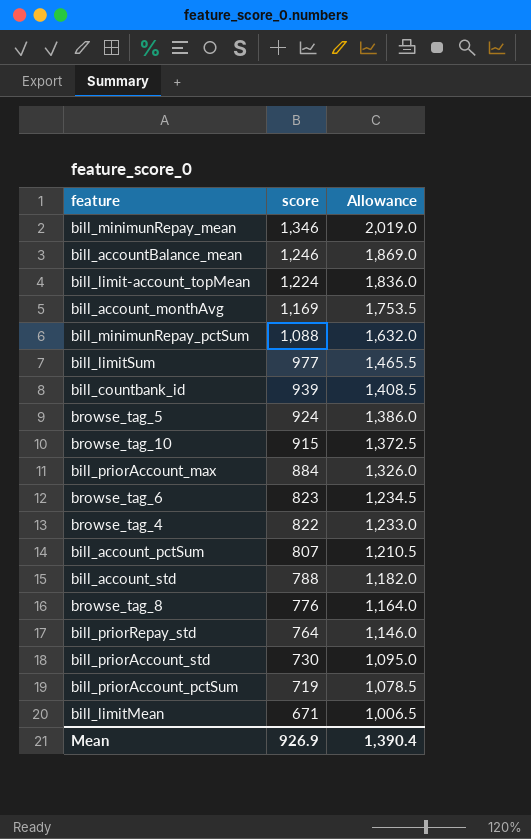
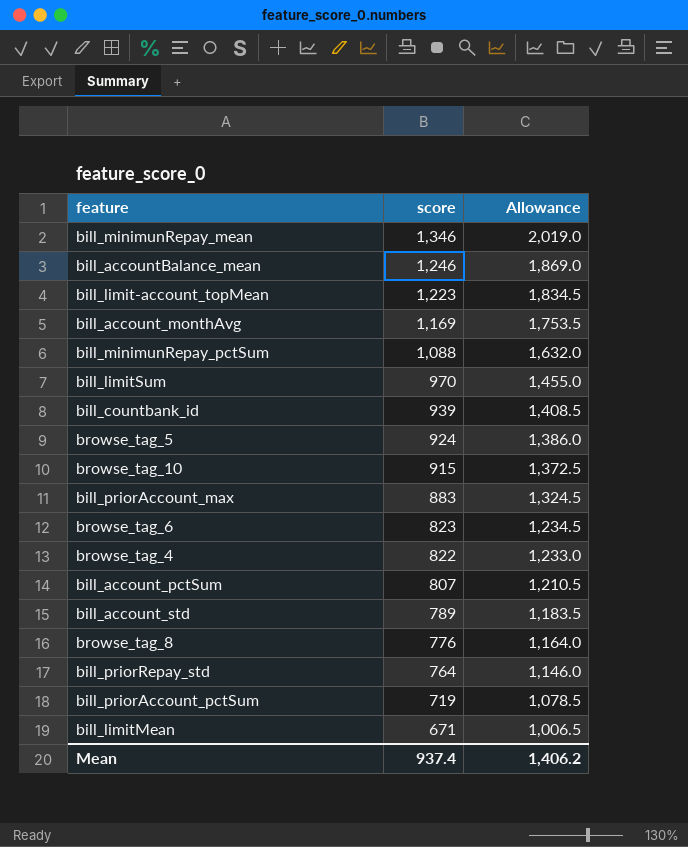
row bill_priorAccount_std: 730 | 1,095.0 -> none
bill_limit-account_topMean | score: 1,224 -> 1,223
bill_limit-account_topMean | Allowance: 1,836.0 -> 1,834.5
bill_limitSum | score: 977 -> 970
bill_limitSum | Allowance: 1,465.5 -> 1,455.0
bill_priorAccount_max | score: 884 -> 883
bill_priorAccount_max | Allowance: 1,326.0 -> 1,324.5
bill_account_std | score: 788 -> 789
bill_account_std | Allowance: 1,182.0 -> 1,183.5
Mean | score: 926.9 -> 937.4
Mean | Allowance: 1,390.4 -> 1,406.2

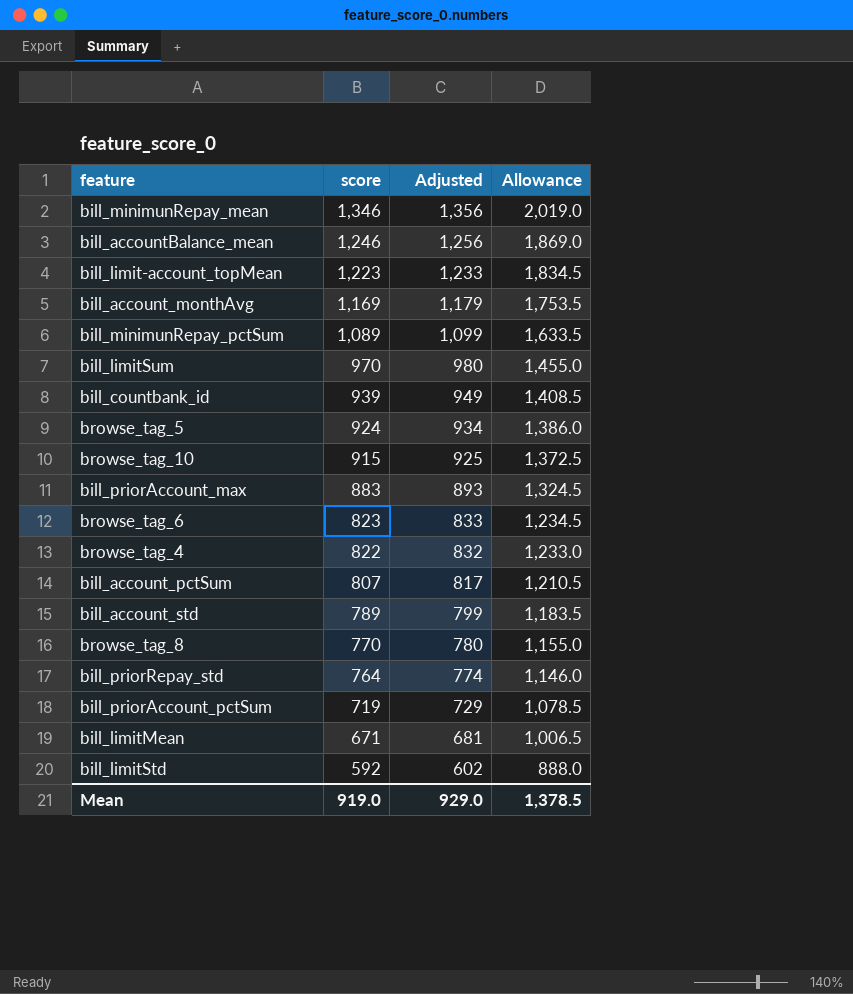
column Adjusted | formula: none -> [score] + 10
bill_minimunRepay_pctSum | score: 1,088 -> 1,089
bill_minimunRepay_pctSum | Allowance: 1,632.0 -> 1,633.5
browse_tag_8 | score: 776 -> 770
browse_tag_8 | Allowance: 1,164.0 -> 1,155.0
row bill_limitStd: none -> 592 | 602 | 888.0
Mean | score: 937.4 -> 919.0
Mean | Allowance: 1,406.2 -> 1,378.5

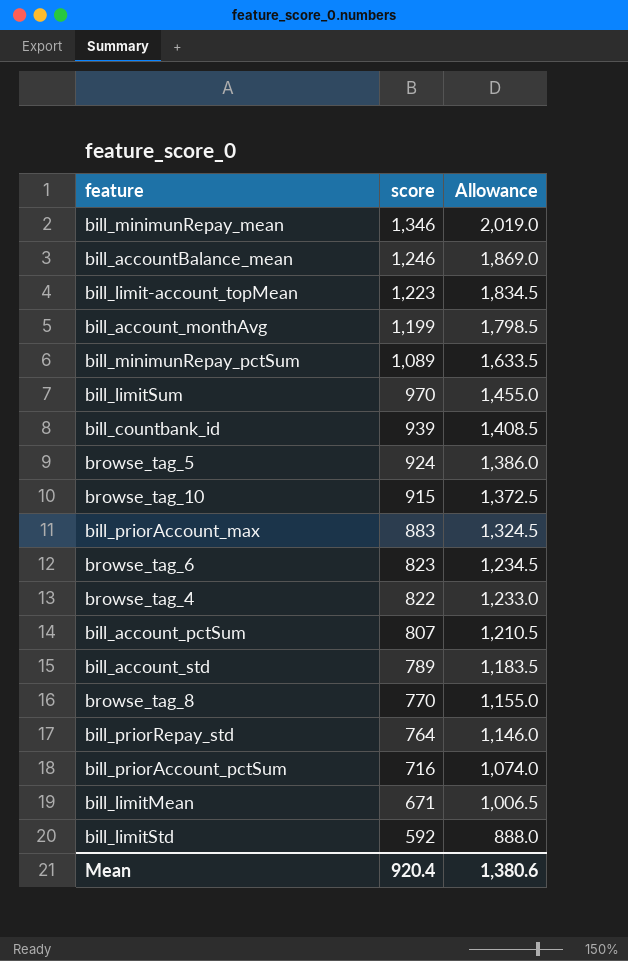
column Adjusted | formula: [score] + 10 -> none
bill_account_monthAvg | score: 1,169 -> 1,199
bill_account_monthAvg | Allowance: 1,753.5 -> 1,798.5
bill_priorAccount_pctSum | score: 719 -> 716
bill_priorAccount_pctSum | Allowance: 1,078.5 -> 1,074.0
Mean | score: 919.0 -> 920.4
Mean | Allowance: 1,378.5 -> 1,380.6

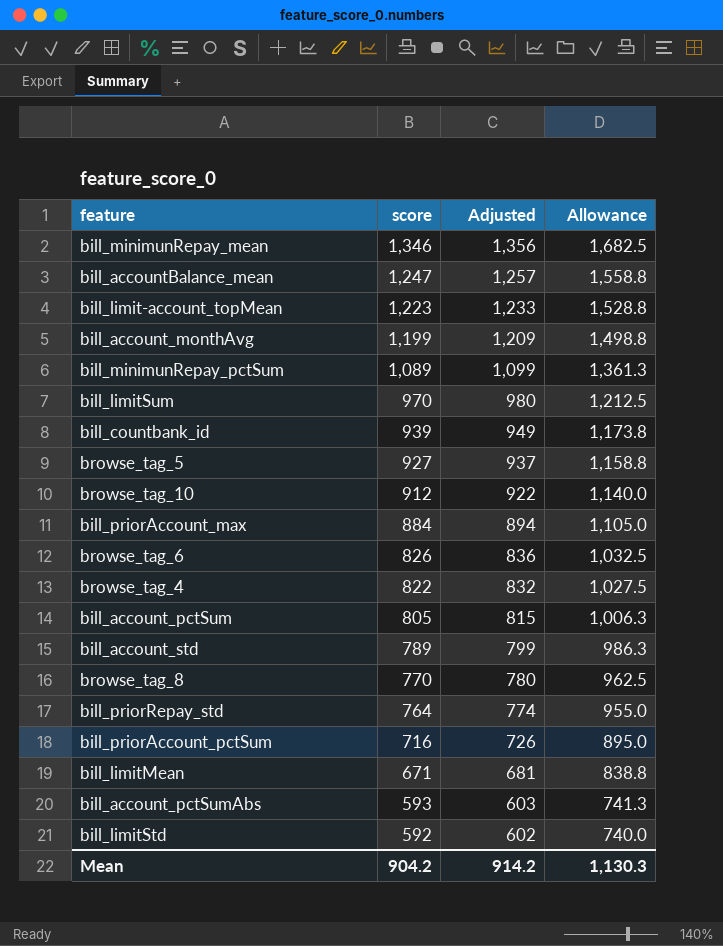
column Adjusted | formula: none -> [score] + 10
column Allowance | formula: [score] * 1.5 -> [score] * 1.25
bill_accountBalance_mean | score: 1,246 -> 1,247
browse_tag_5 | score: 924 -> 927
browse_tag_10 | score: 915 -> 912
bill_priorAccount_max | score: 883 -> 884
browse_tag_6 | score: 823 -> 826
bill_account_pctSum | score: 807 -> 805
row bill_account_pctSumAbs: none -> 593 | 603 | 741.3
Mean | score: 920.4 -> 904.2
Mean | Allowance: 1,380.6 -> 1,130.3

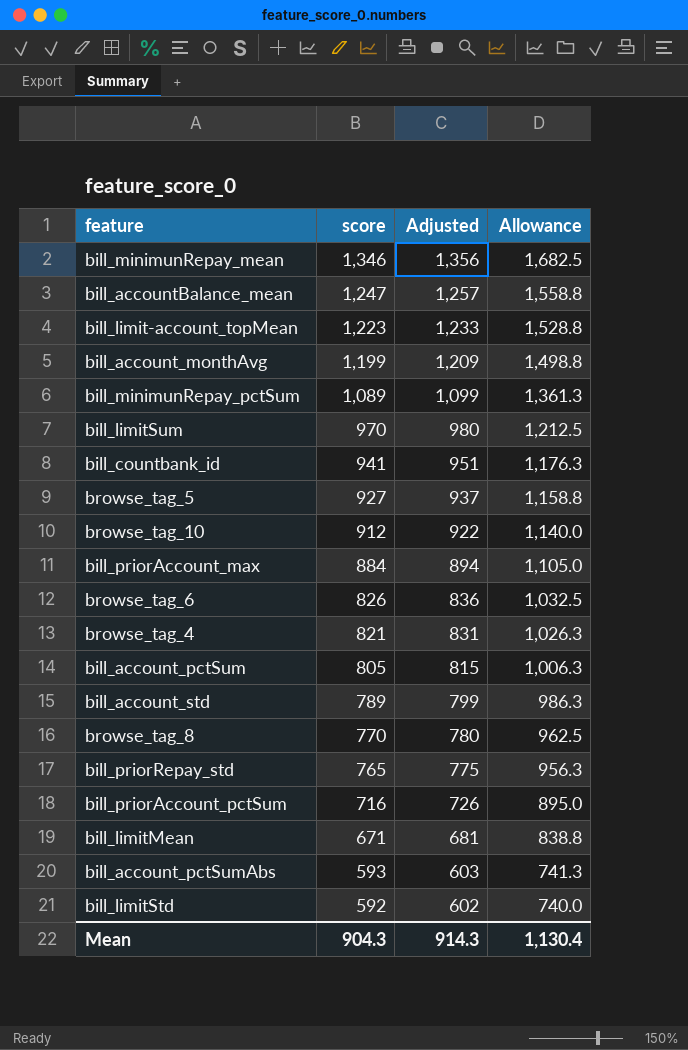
bill_countbank_id | score: 939 -> 941
bill_countbank_id | Adjusted: 949 -> 951
bill_countbank_id | Allowance: 1,173.8 -> 1,176.3
browse_tag_4 | score: 822 -> 821
browse_tag_4 | Adjusted: 832 -> 831
browse_tag_4 | Allowance: 1,027.5 -> 1,026.3
bill_priorRepay_std | score: 764 -> 765
bill_priorRepay_std | Adjusted: 774 -> 775
bill_priorRepay_std | Allowance: 955.0 -> 956.3
Mean | score: 904.2 -> 904.3
Mean | Adjusted: 914.2 -> 914.3
Mean | Allowance: 1,130.3 -> 1,130.4

